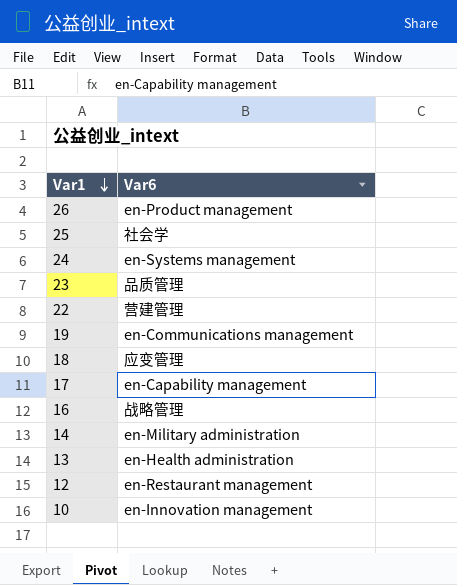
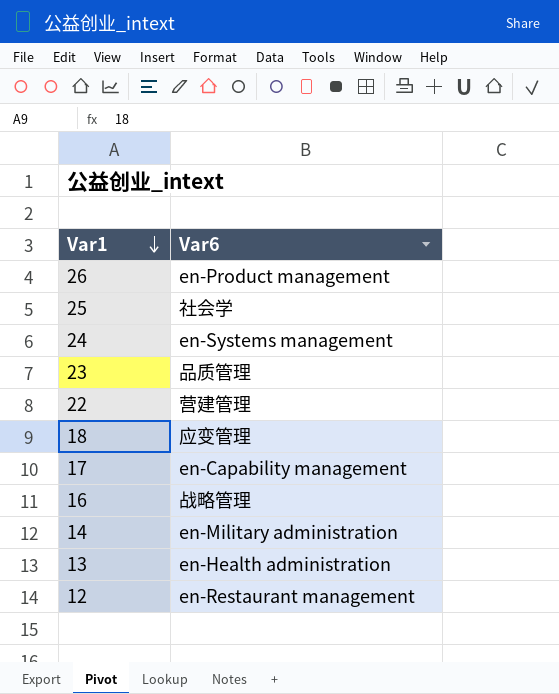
row 19: en-Communications management -> none
row 10: en-Innovation management -> none

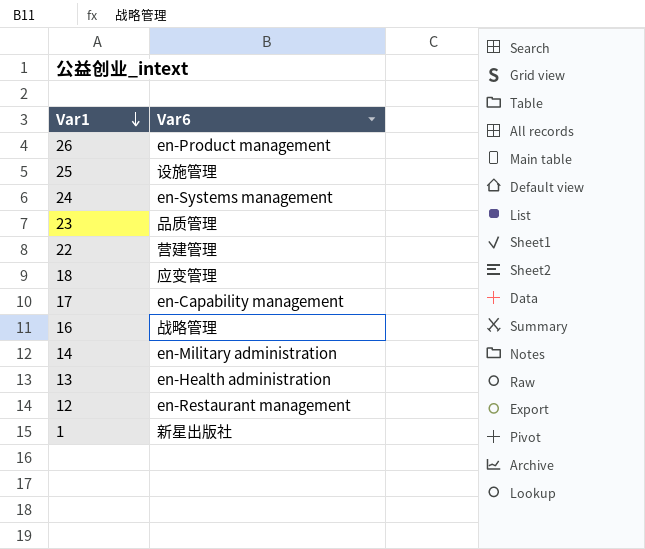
25 | Var6: 社会学 -> 设施管理
row 1: none -> 新星出版社

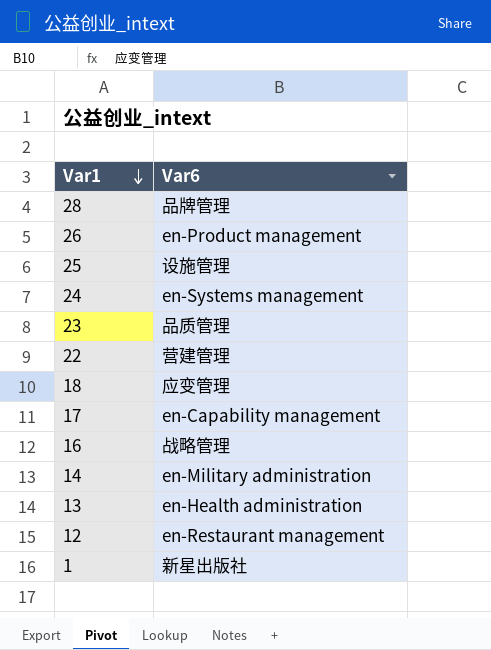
row 28: none -> 品牌管理

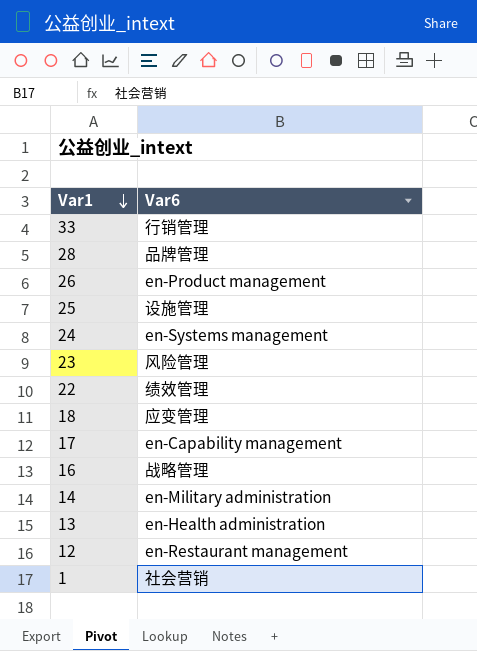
row 33: none -> 行销管理
23 | Var6: 品质管理 -> 风险管理
22 | Var6: 营建管理 -> 绩效管理
1 | Var6: 新星出版社 -> 社会营销

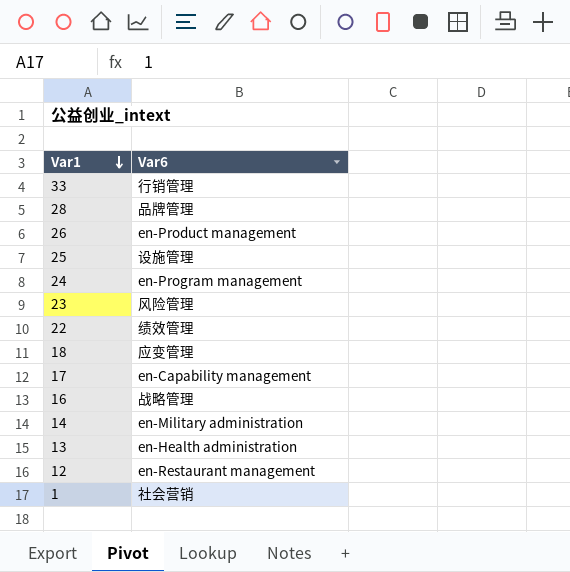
24 | Var6: en-Systems management -> en-Program management

